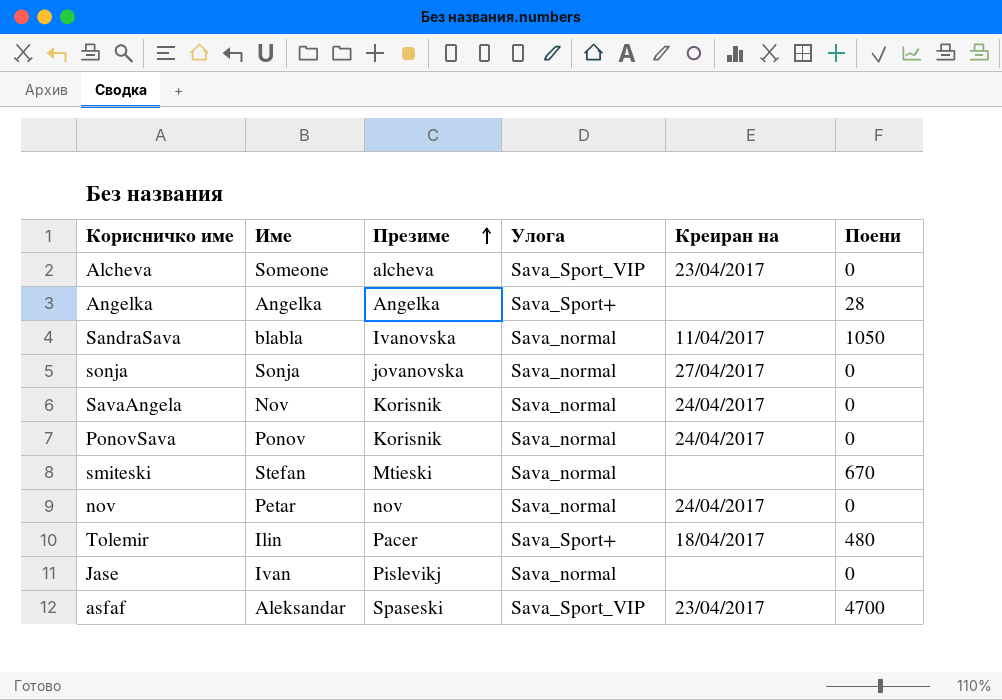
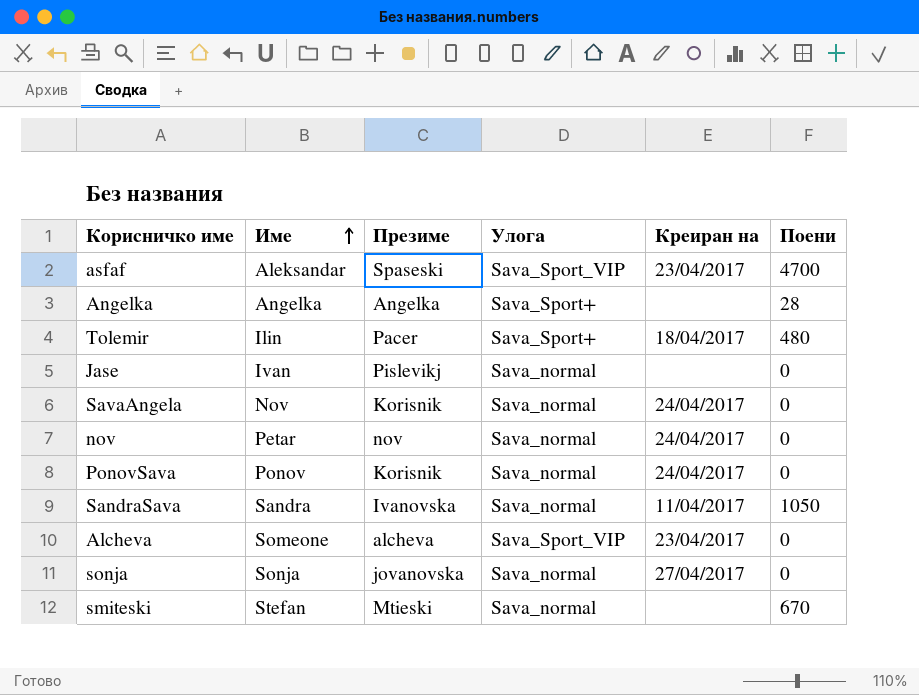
row order: Презиме ascending -> Име ascending
SandraSava | Име: blabla -> Sandra

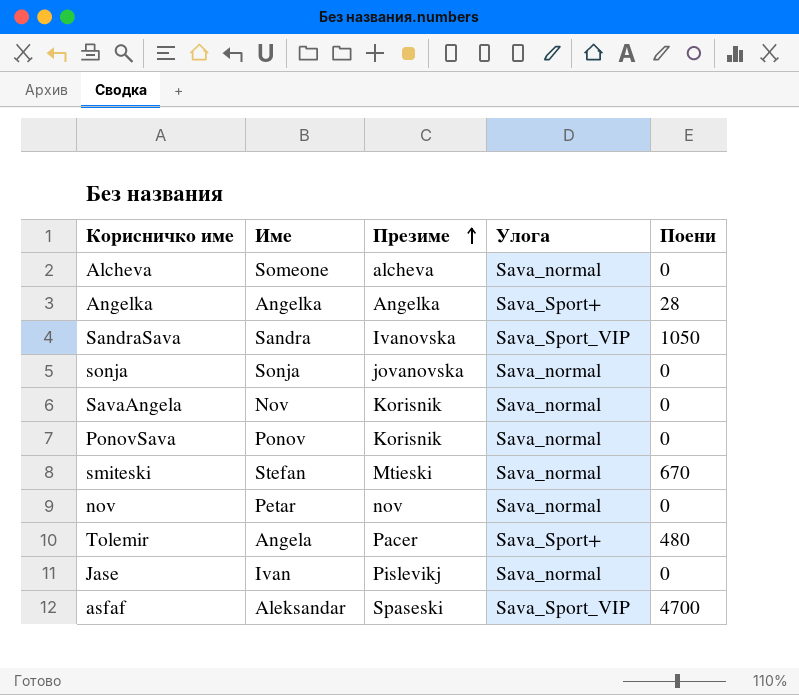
row order: Име ascending -> Презиме ascending
column Креиран на | position: 5 -> none
Alcheva | Улога: Sava_Sport_VIP -> Sava_normal
SandraSava | Улога: Sava_normal -> Sava_Sport_VIP
Tolemir | Име: Ilin -> Angela

